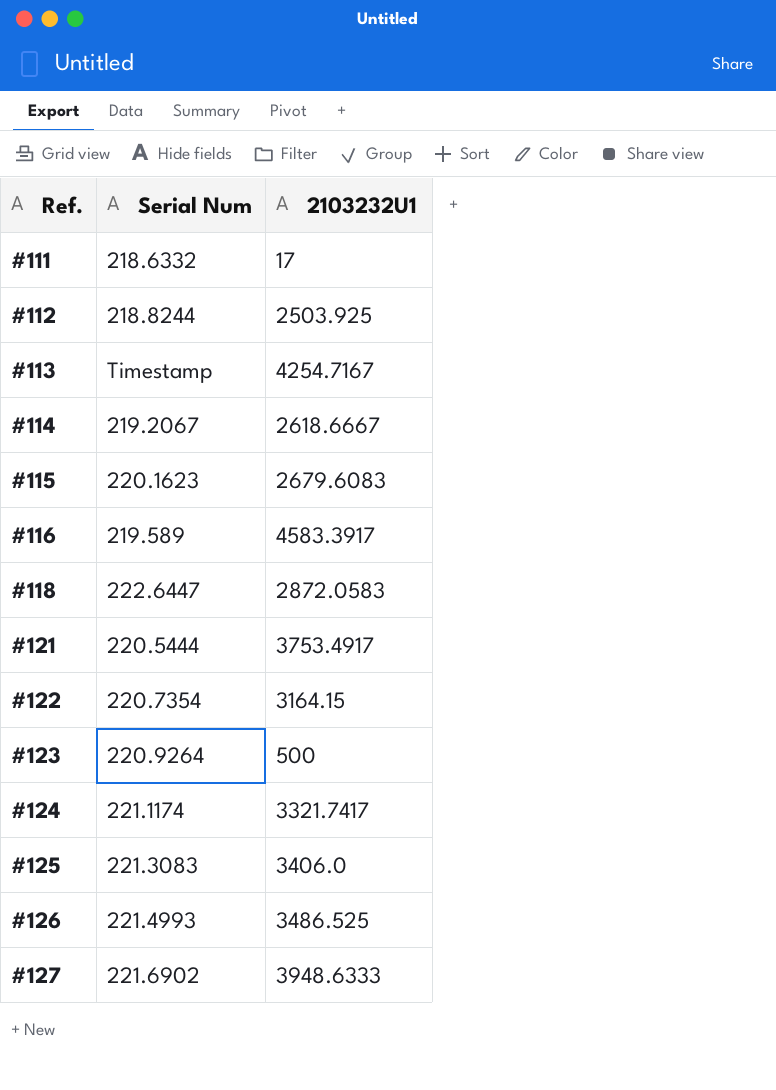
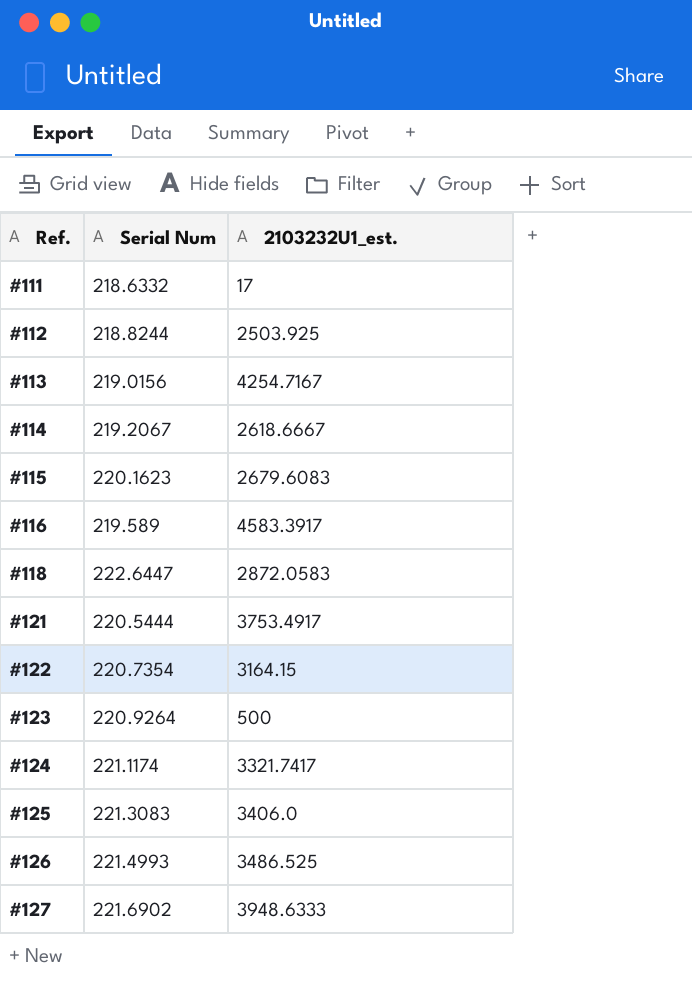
column name: 2103232U1 -> 2103232U1_est.
#113 | Serial Num: Timestamp -> 219.0156

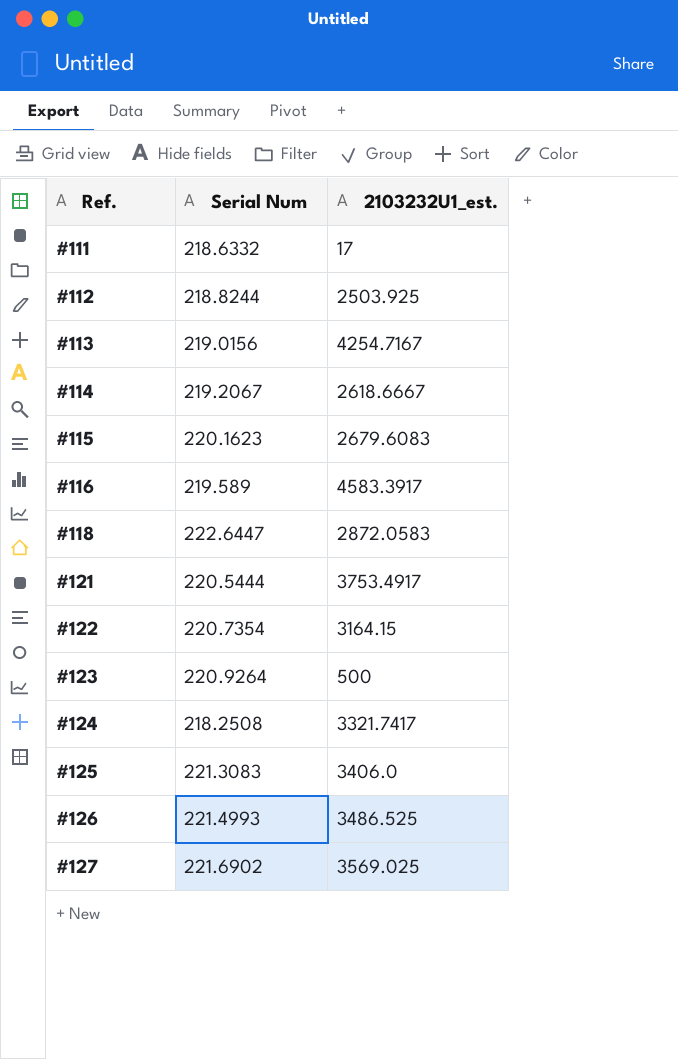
#124 | Serial Num: 221.1174 -> 218.2508
#127 | 2103232U1_est.: 3948.6333 -> 3569.025

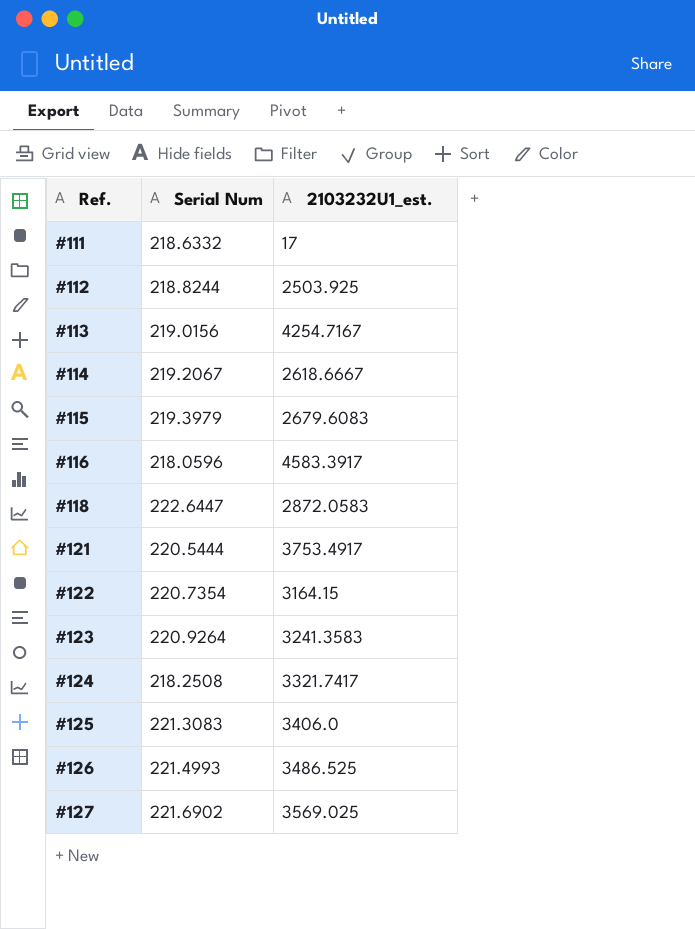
#115 | Serial Num: 220.1623 -> 219.3979
#116 | Serial Num: 219.589 -> 218.0596
#123 | 2103232U1_est.: 500 -> 3241.3583

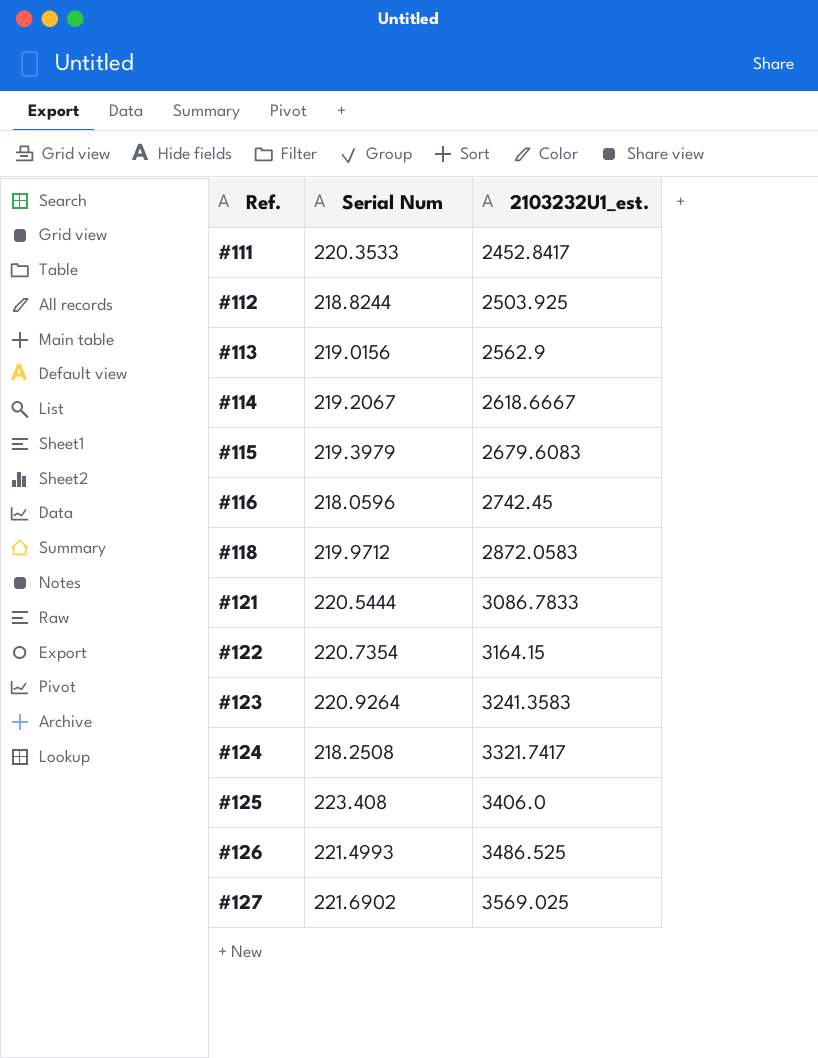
#111 | Serial Num: 218.6332 -> 220.3533
#111 | 2103232U1_est.: 17 -> 2452.8417
#113 | 2103232U1_est.: 4254.7167 -> 2562.9
#116 | 2103232U1_est.: 4583.3917 -> 2742.45
#118 | Serial Num: 222.6447 -> 219.9712
#121 | 2103232U1_est.: 3753.4917 -> 3086.7833
#125 | Serial Num: 221.3083 -> 223.408

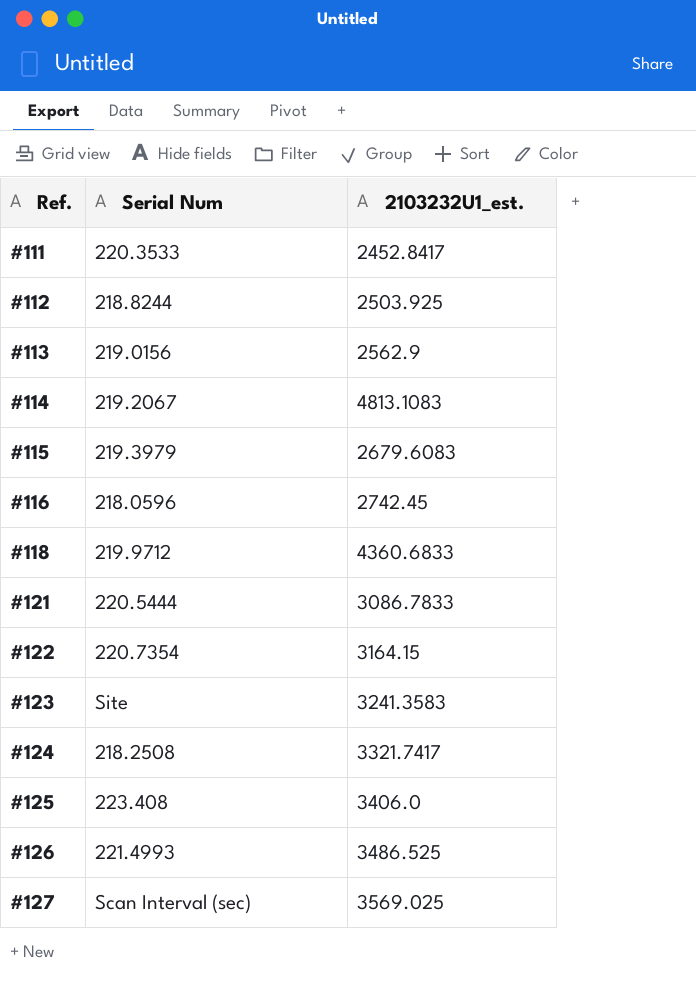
#114 | 2103232U1_est.: 2618.6667 -> 4813.1083
#118 | 2103232U1_est.: 2872.0583 -> 4360.6833
#123 | Serial Num: 220.9264 -> Site
#127 | Serial Num: 221.6902 -> Scan Interval (sec)

